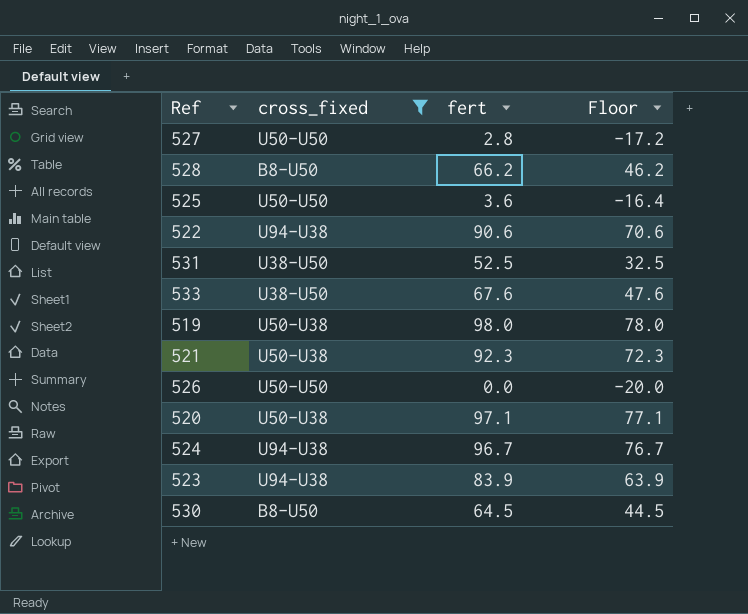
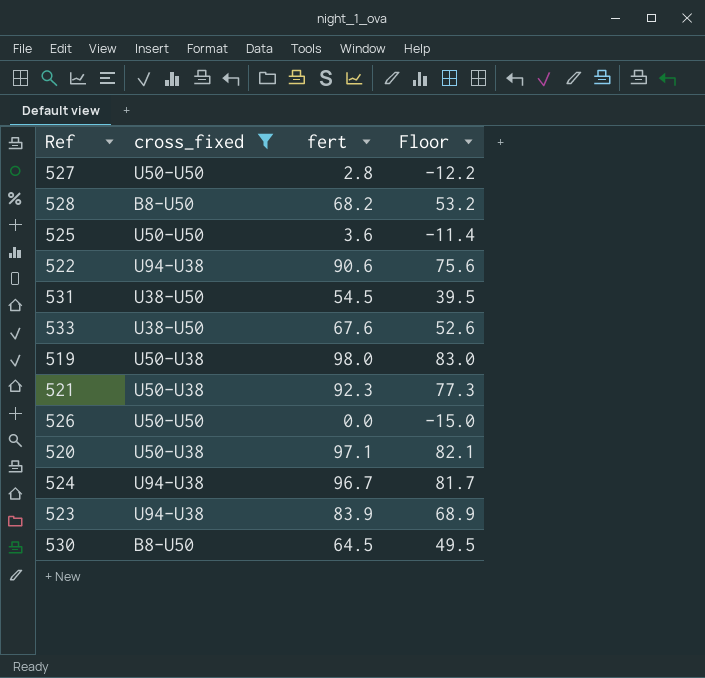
column Floor | formula: [fert] - 20 -> [fert] - 15
528 | fert: 66.2 -> 68.2
531 | fert: 52.5 -> 54.5

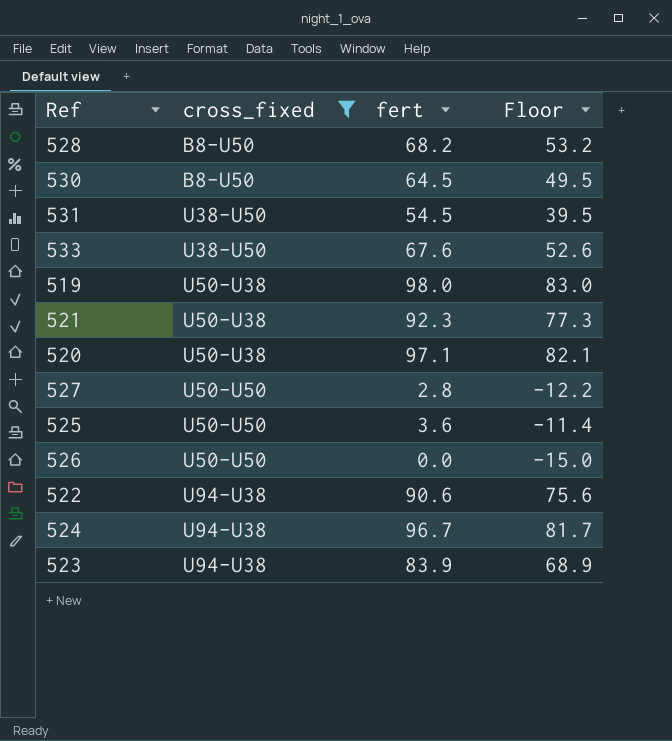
row order: none -> cross_fixed ascending

